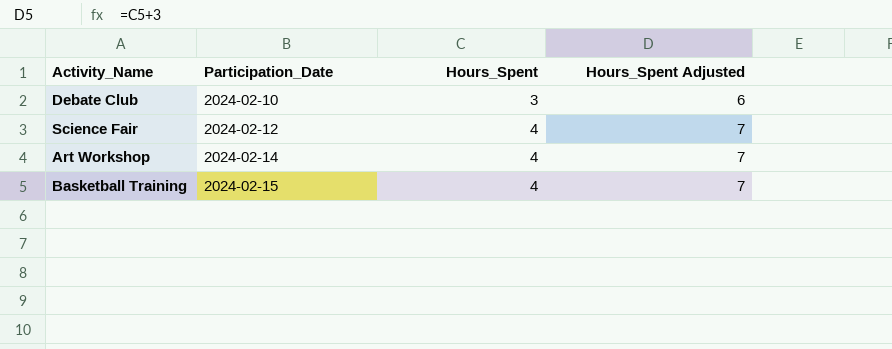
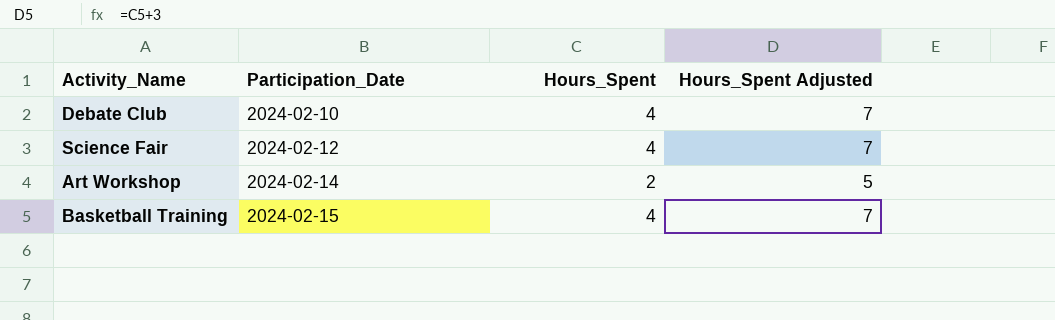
Debate Club | Hours_Spent: 3 -> 4
Debate Club | Hours_Spent Adjusted: 6 -> 7
Art Workshop | Hours_Spent: 4 -> 2
Art Workshop | Hours_Spent Adjusted: 7 -> 5

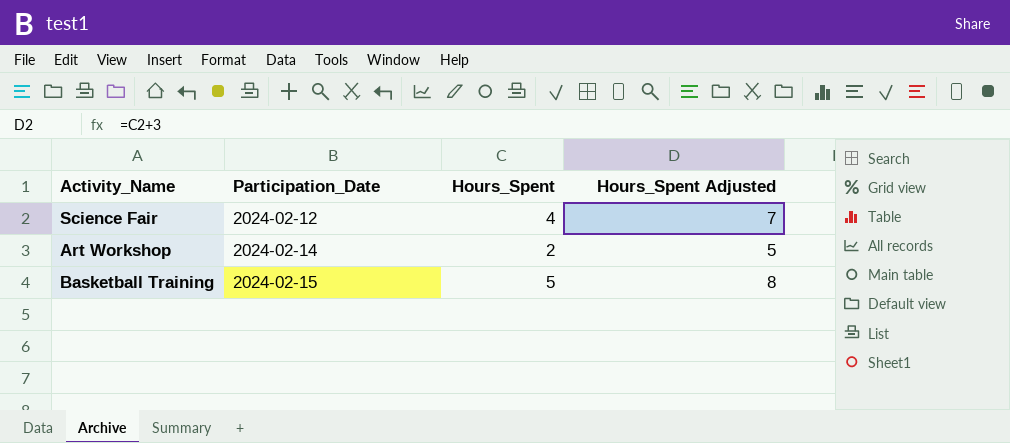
row Debate Club: 2024-02-10 | 4 | 7 -> none
Basketball Training | Hours_Spent: 4 -> 5
Basketball Training | Hours_Spent Adjusted: 7 -> 8

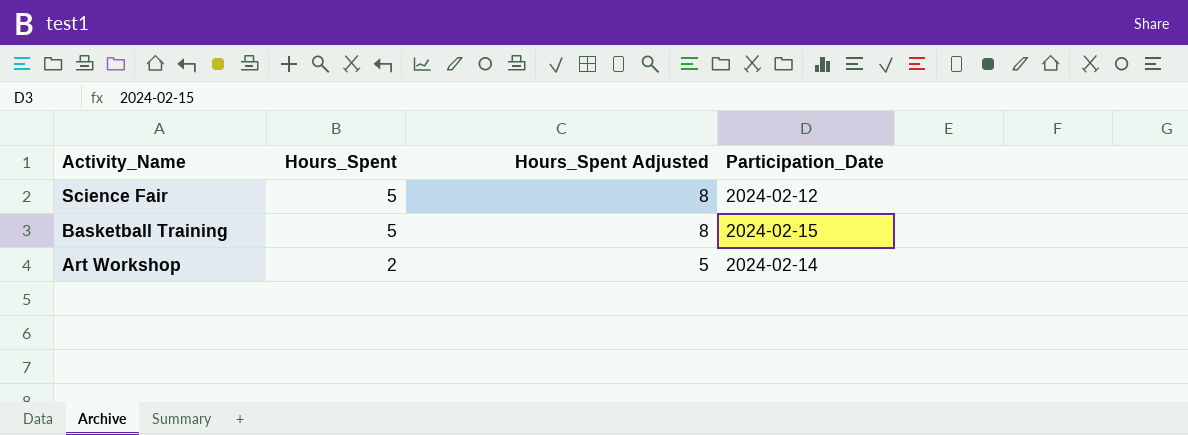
row order: Participation_Date ascending -> Activity_Name descending
column Participation_Date | position: 2 -> 4
Science Fair | Hours_Spent: 4 -> 5
Science Fair | Hours_Spent Adjusted: 7 -> 8

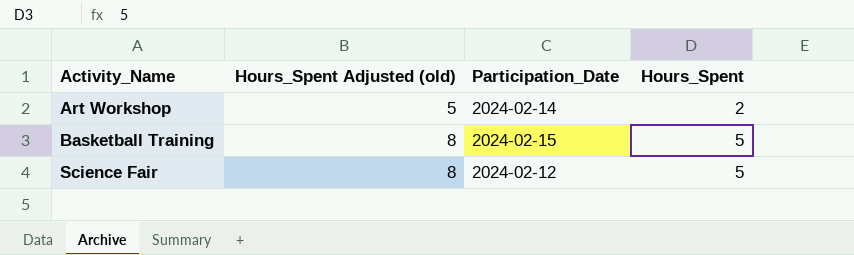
row order: Activity_Name descending -> Activity_Name ascending
column name: Hours_Spent Adjusted -> Hours_Spent Adjusted (old)
column Hours_Spent | position: 2 -> 4

